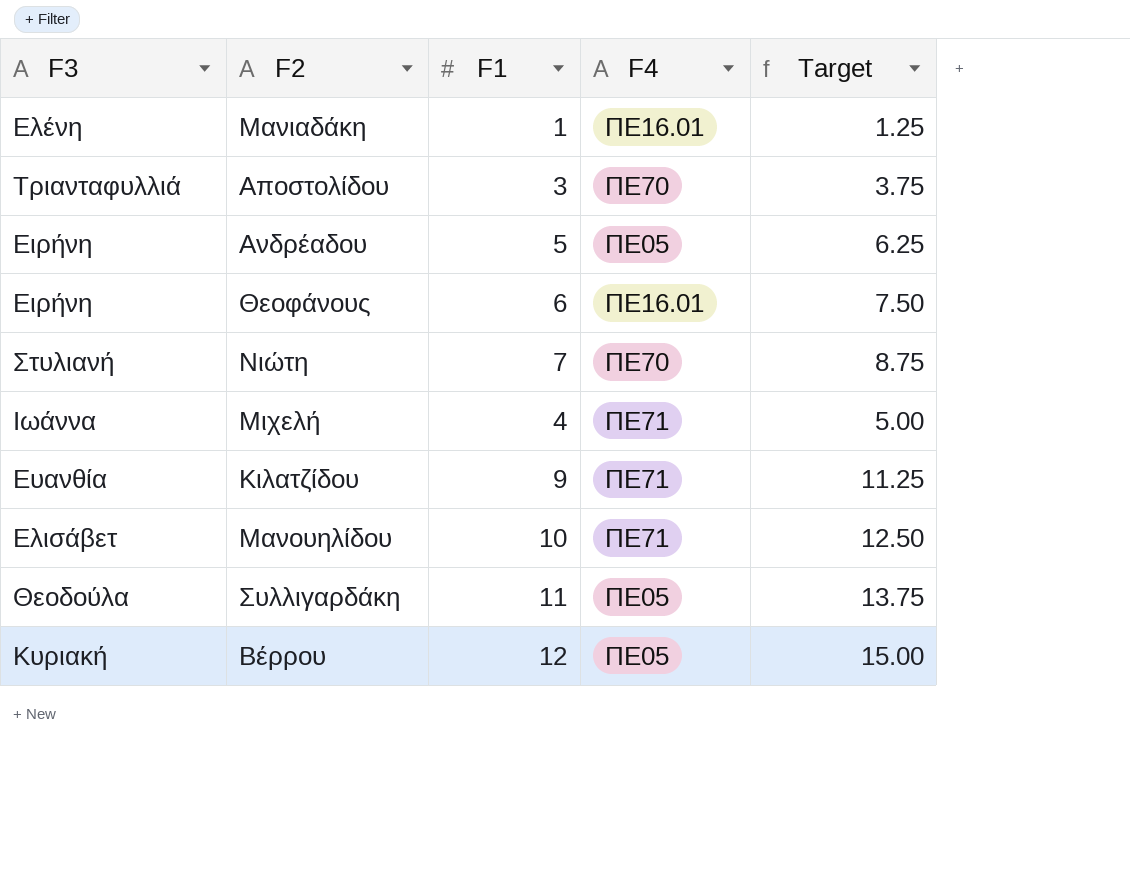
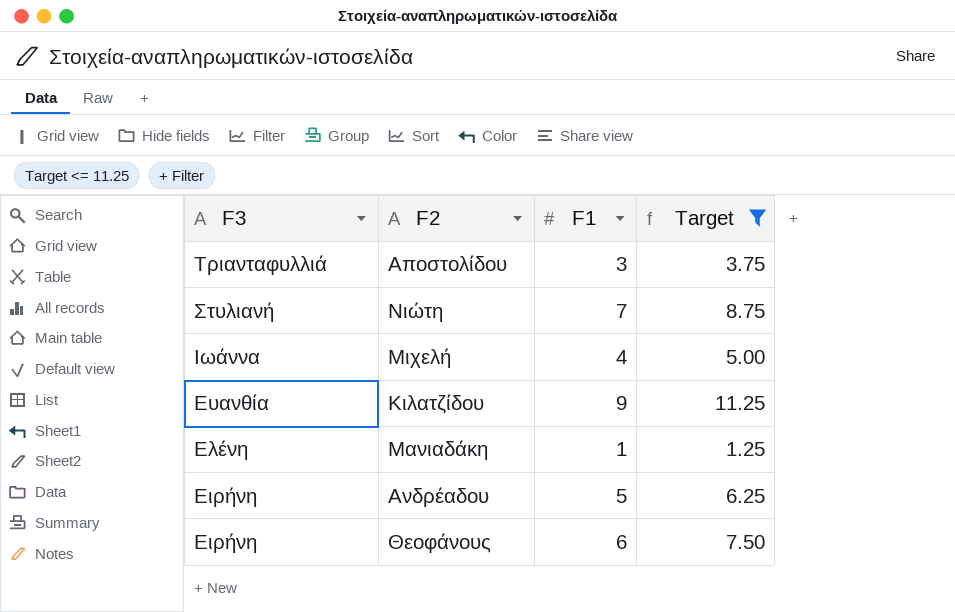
filter: none -> Target <= 11.25
row order: none -> F3 descending
column F4 | position: 4 -> none

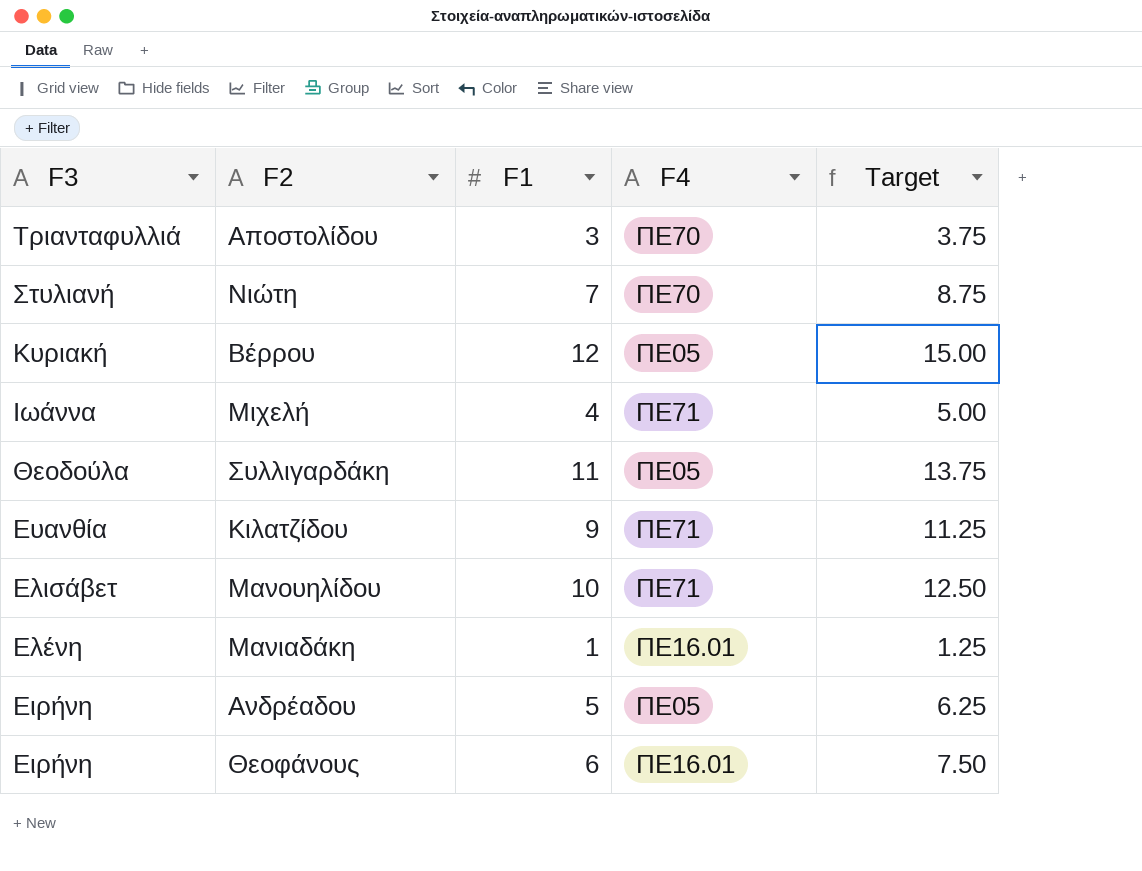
filter: Target <= 11.25 -> none
column F4 | position: none -> 4

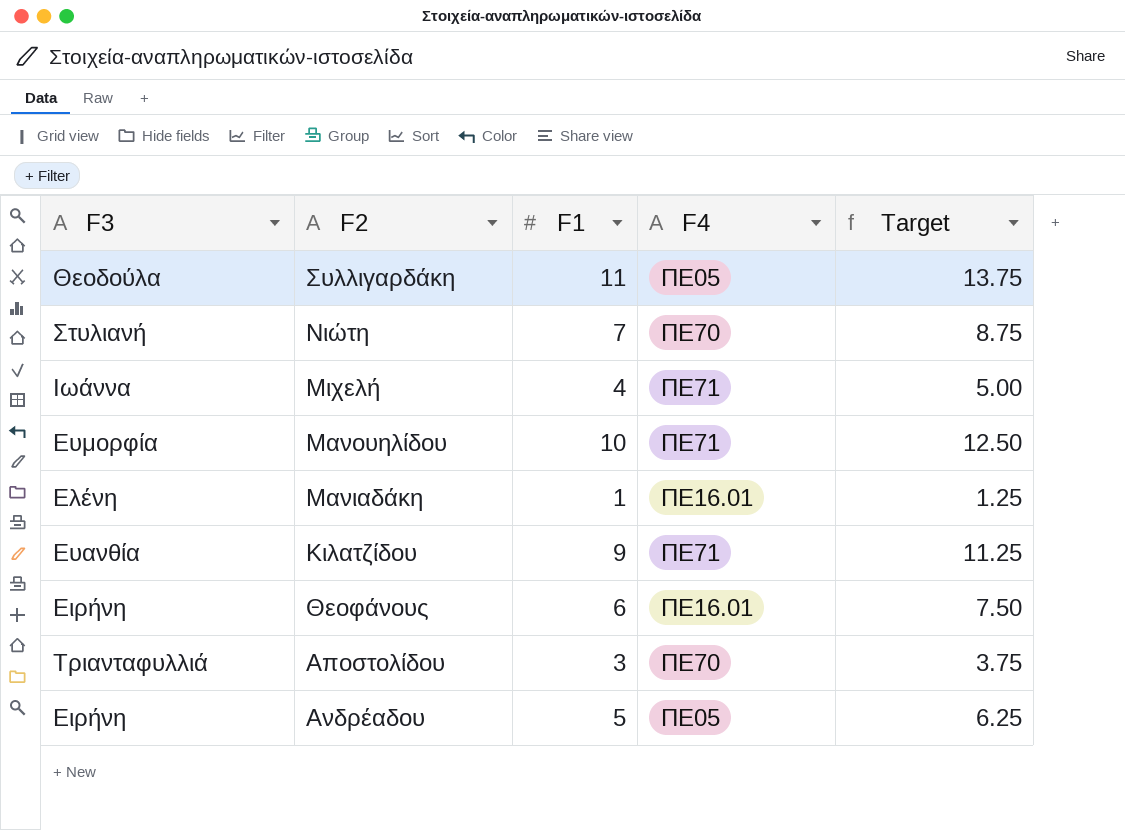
row order: F3 descending -> F2 descending
row Βέρρου: Κυριακή | 12 | ΠΕ05 | 15.00 -> none
Μανουηλίδου | F3: Ελισάβετ -> Ευμορφία

